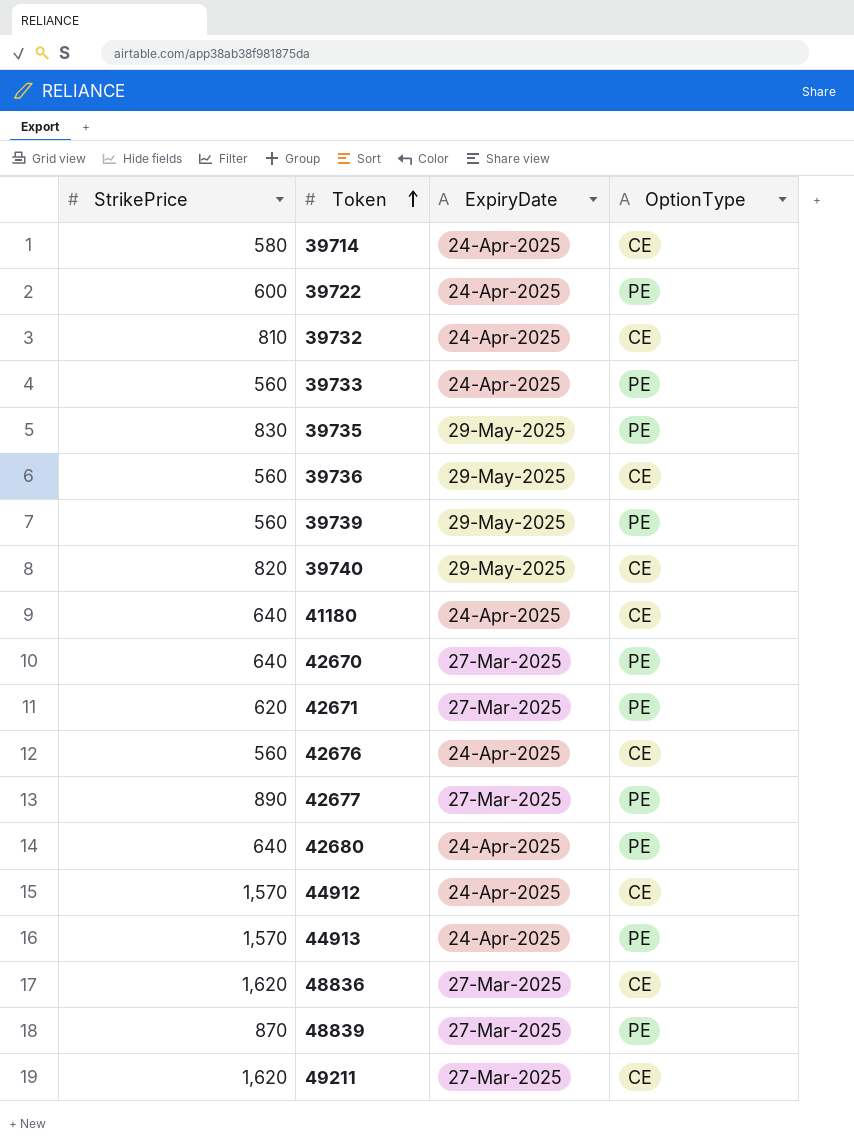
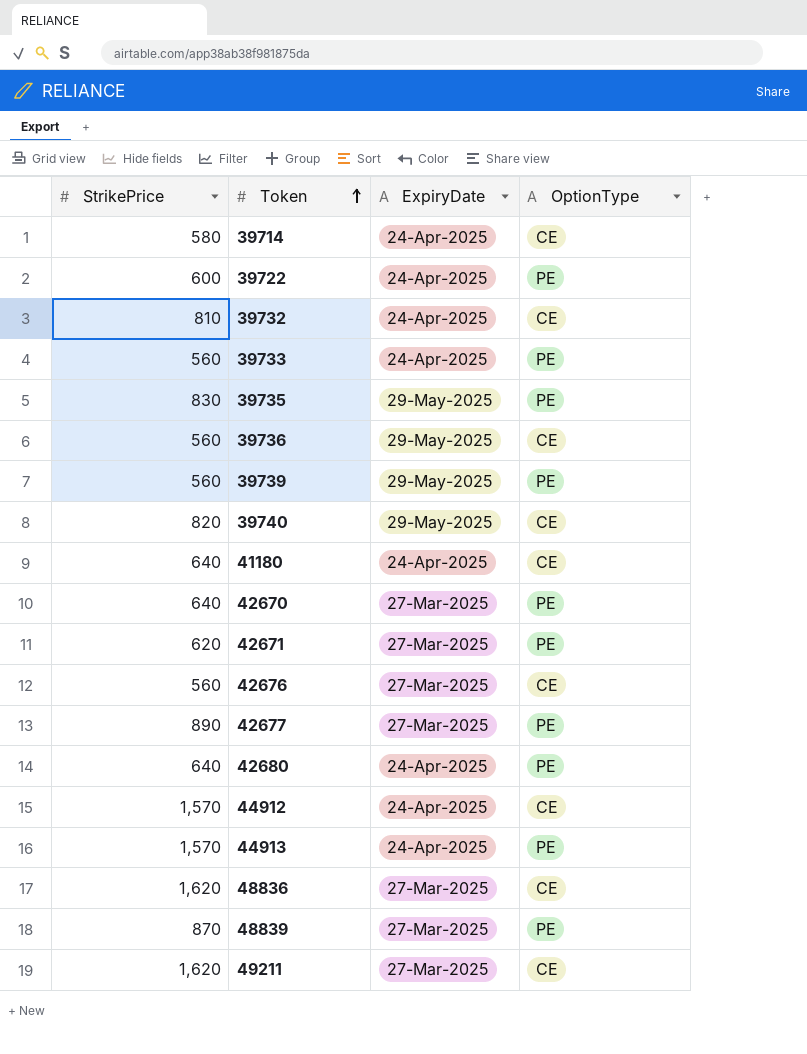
42676 | ExpiryDate: 24-Apr-2025 -> 27-Mar-2025

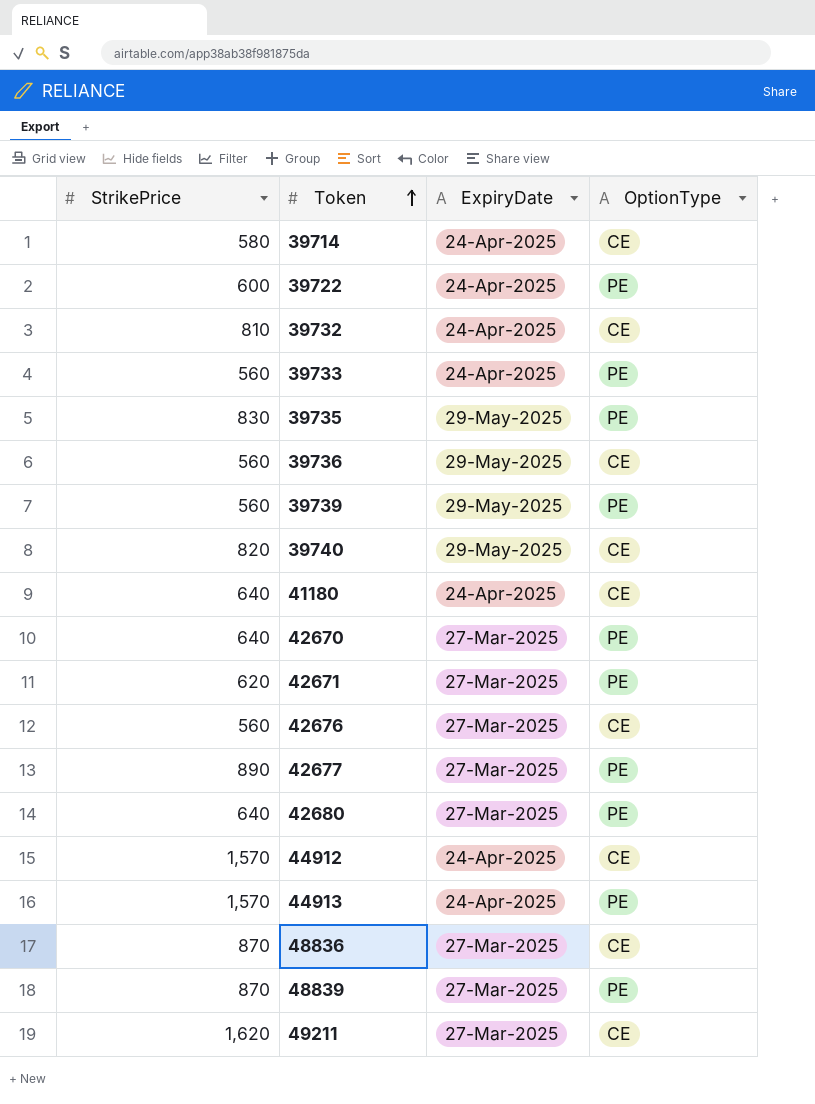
42680 | ExpiryDate: 24-Apr-2025 -> 27-Mar-2025
48836 | StrikePrice: 1,620 -> 870

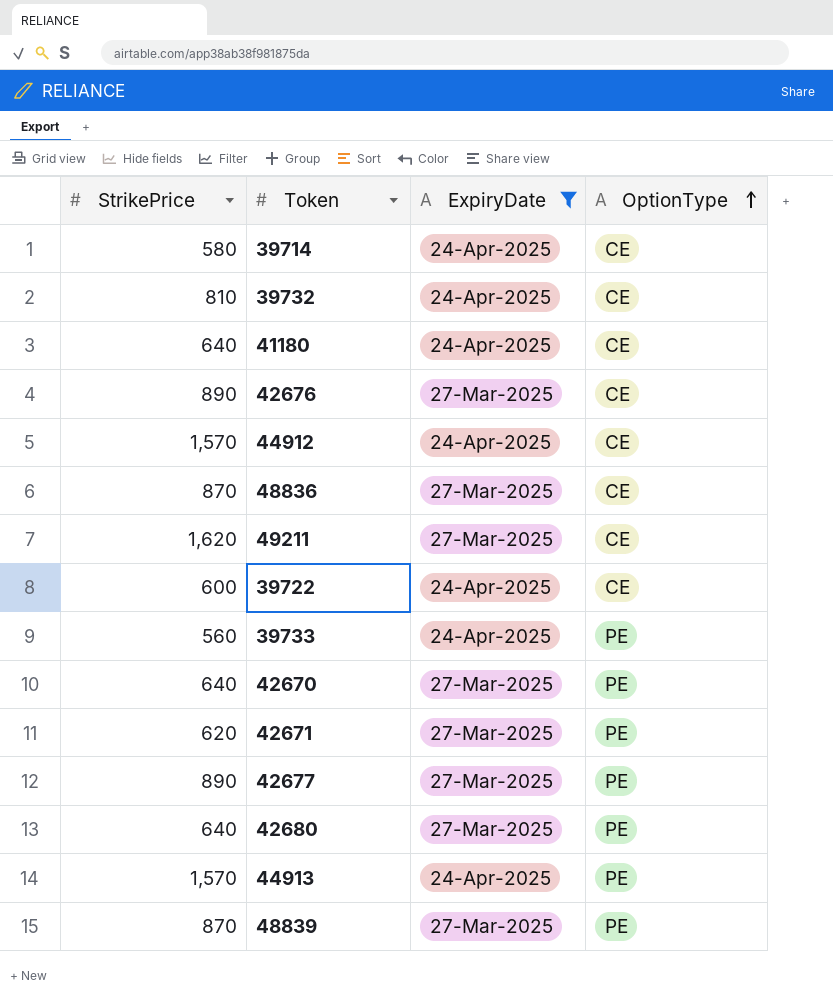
filter: none -> ExpiryDate != 29-May-2025
row order: Token ascending -> OptionType ascending
42676 | StrikePrice: 560 -> 890
39722 | OptionType: PE -> CE

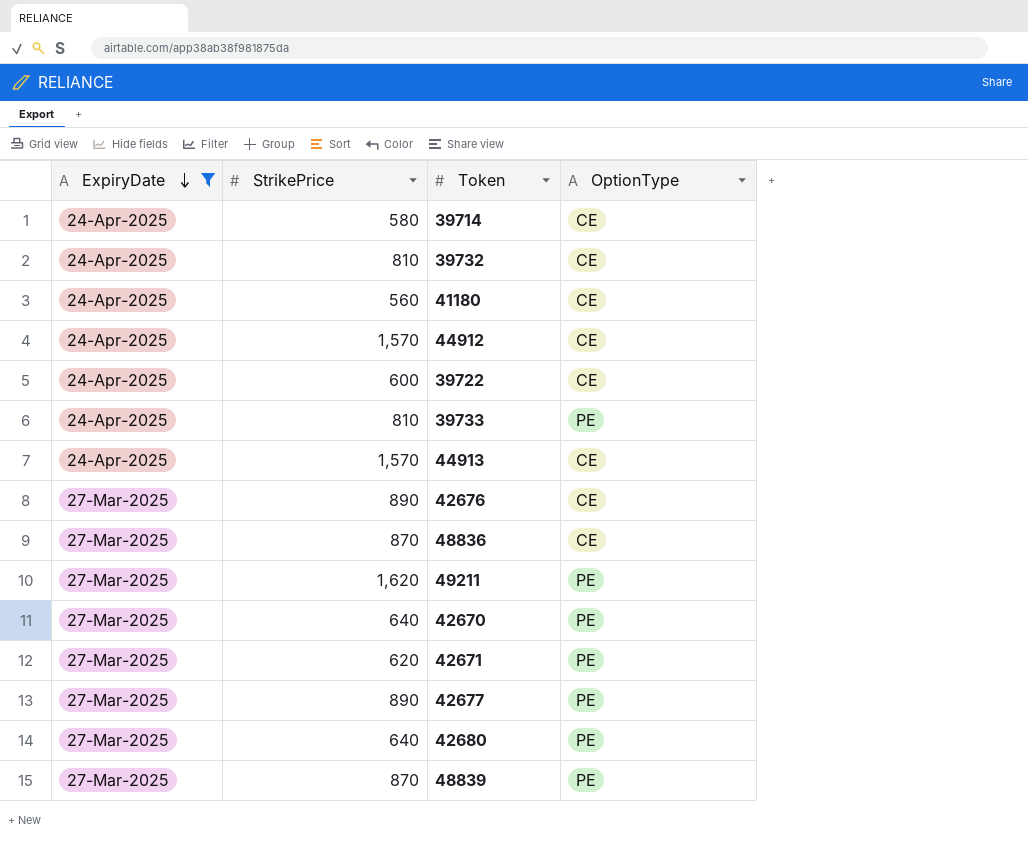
row order: OptionType ascending -> ExpiryDate descending
column ExpiryDate | position: 3 -> 1
41180 | StrikePrice: 640 -> 560
39733 | StrikePrice: 560 -> 810
44913 | OptionType: PE -> CE
49211 | OptionType: CE -> PE

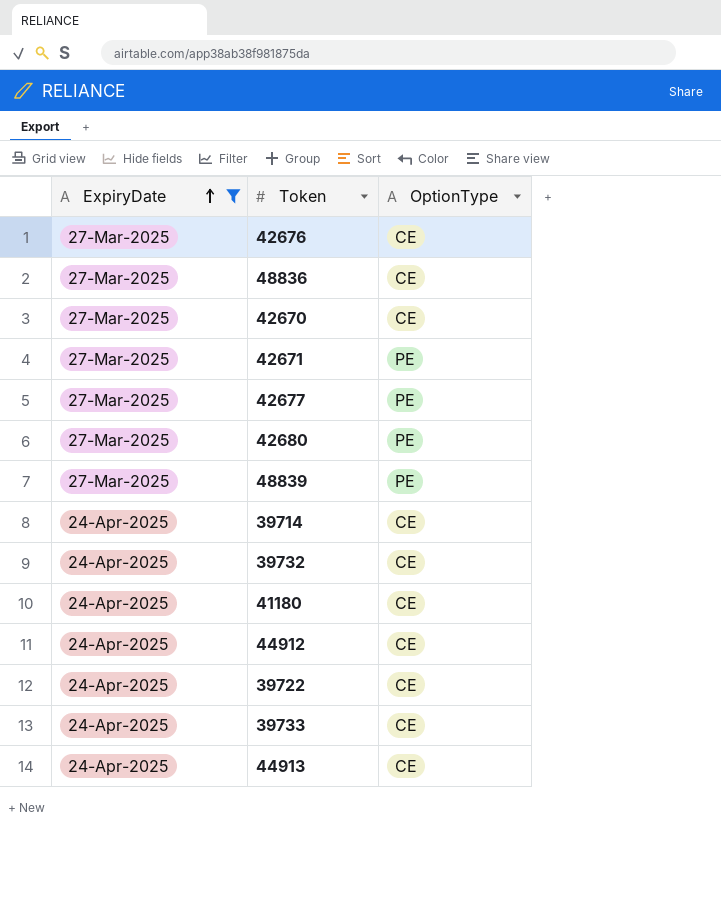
row order: ExpiryDate descending -> ExpiryDate ascending
column StrikePrice | position: 2 -> none
row 49211: 27-Mar-2025 | 1,620 | PE -> none
42670 | OptionType: PE -> CE
39733 | OptionType: PE -> CE

